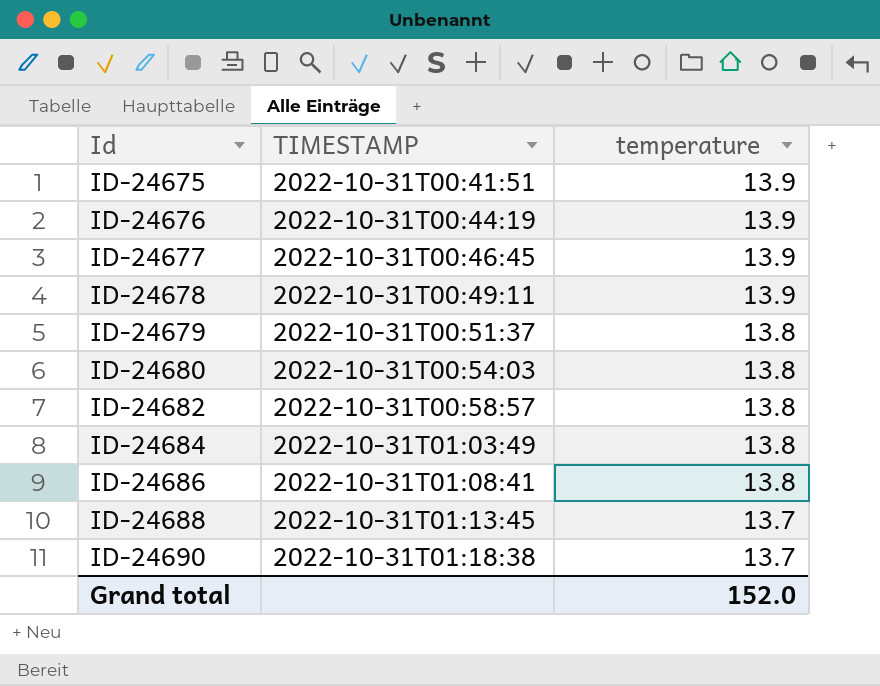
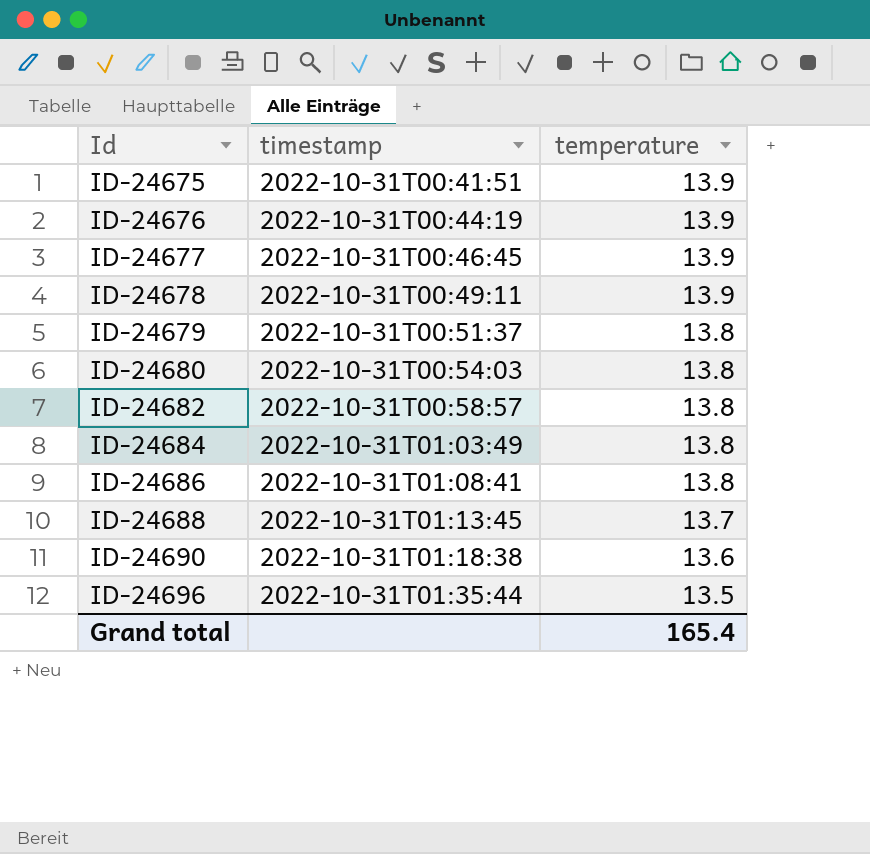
column name: TIMESTAMP -> timestamp
ID-24690 | temperature: 13.7 -> 13.6
row ID-24696: none -> 2022-10-31T01:35:44 | 13.5
Grand total | temperature: 152.0 -> 165.4

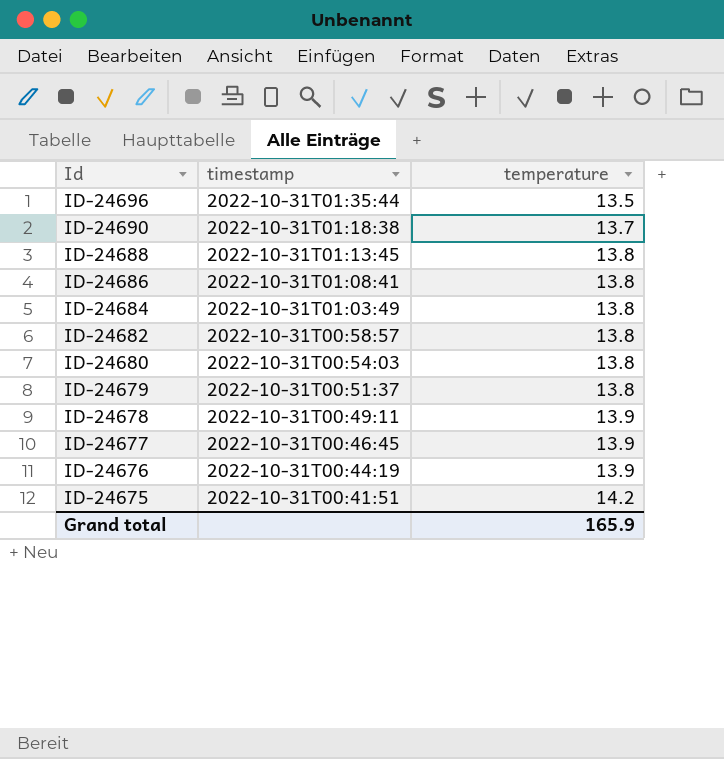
row order: Id ascending -> Id descending
ID-24690 | temperature: 13.6 -> 13.7
ID-24688 | temperature: 13.7 -> 13.8
ID-24675 | temperature: 13.9 -> 14.2
Grand total | temperature: 165.4 -> 165.9

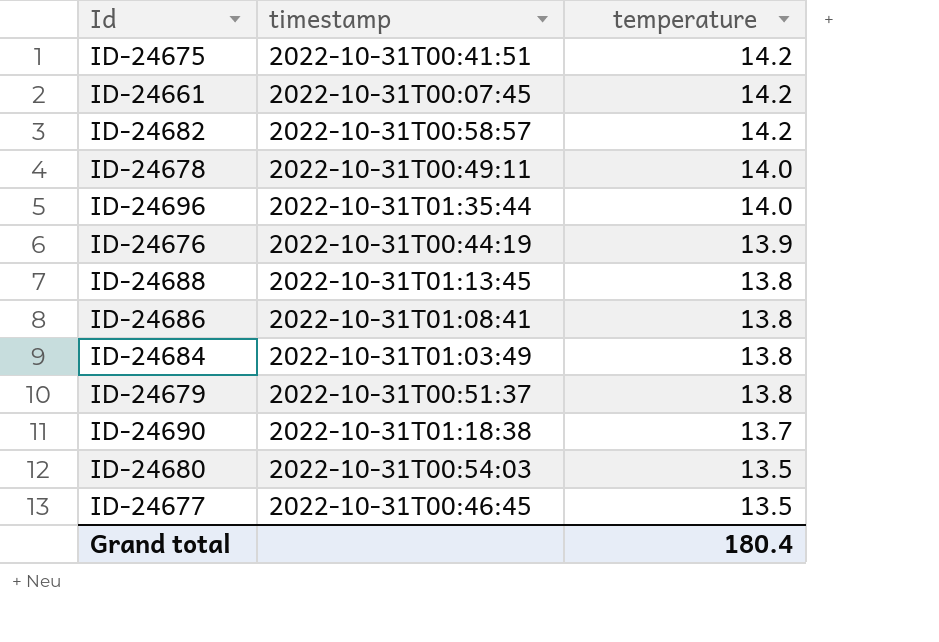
row order: Id descending -> temperature descending
row ID-24661: none -> 2022-10-31T00:07:45 | 14.2
ID-24682 | temperature: 13.8 -> 14.2
ID-24678 | temperature: 13.9 -> 14.0
ID-24696 | temperature: 13.5 -> 14.0
ID-24680 | temperature: 13.8 -> 13.5
ID-24677 | temperature: 13.9 -> 13.5
Grand total | temperature: 165.9 -> 180.4

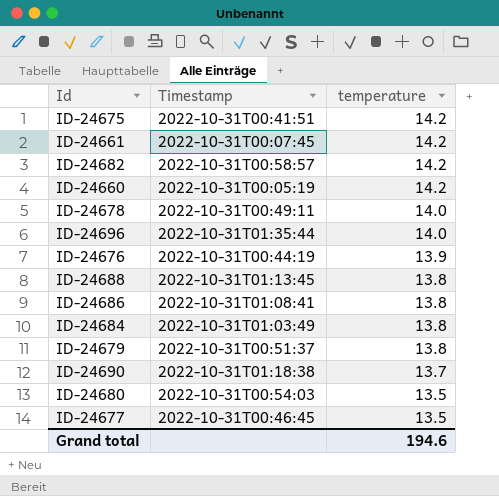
column name: timestamp -> Timestamp
row ID-24660: none -> 2022-10-31T00:05:19 | 14.2
Grand total | temperature: 180.4 -> 194.6

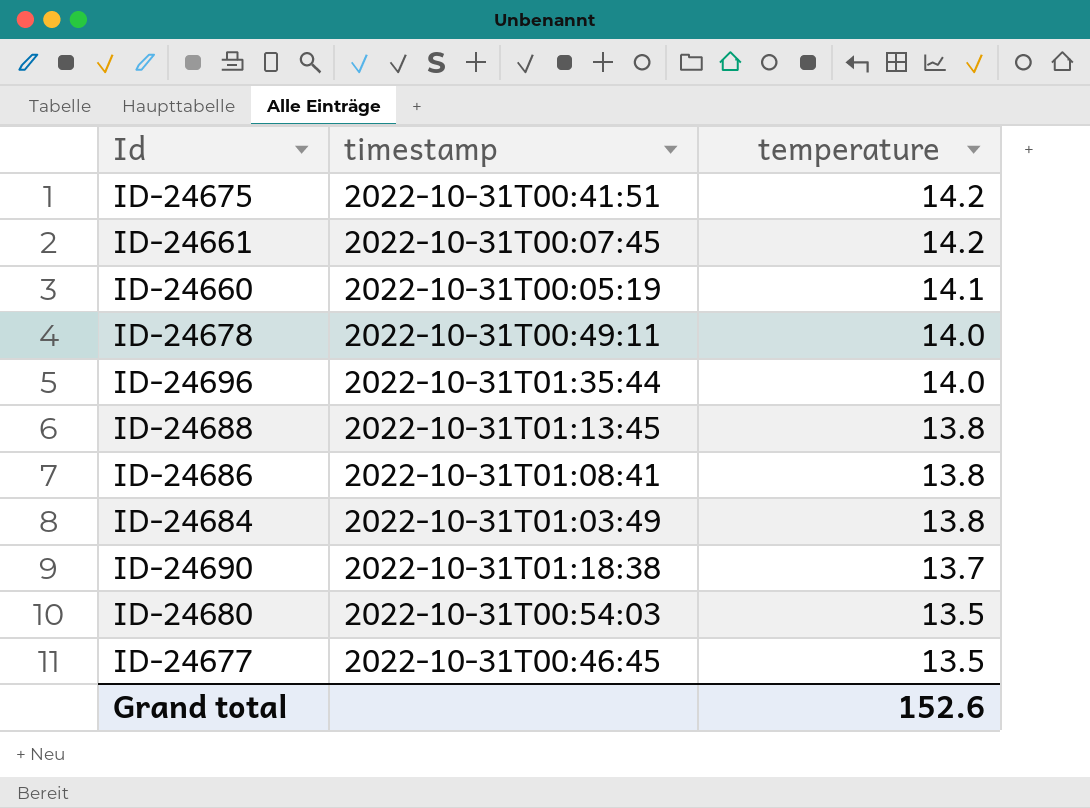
column name: Timestamp -> timestamp
row ID-24682: 2022-10-31T00:58:57 | 14.2 -> none
row ID-24676: 2022-10-31T00:44:19 | 13.9 -> none
row ID-24679: 2022-10-31T00:51:37 | 13.8 -> none
ID-24660 | temperature: 14.2 -> 14.1
Grand total | temperature: 194.6 -> 152.6

